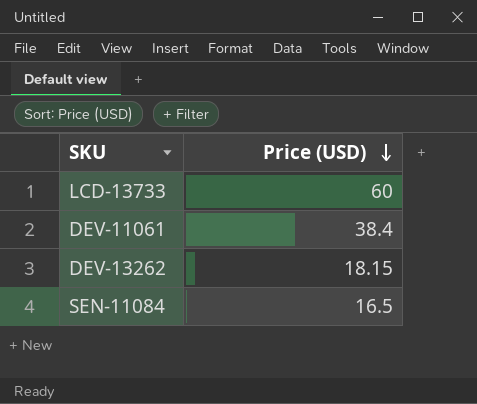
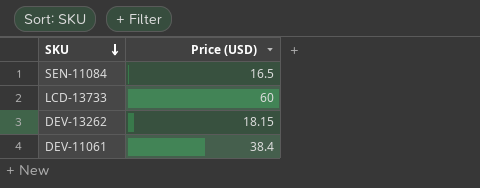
row order: Price (USD) descending -> SKU descending

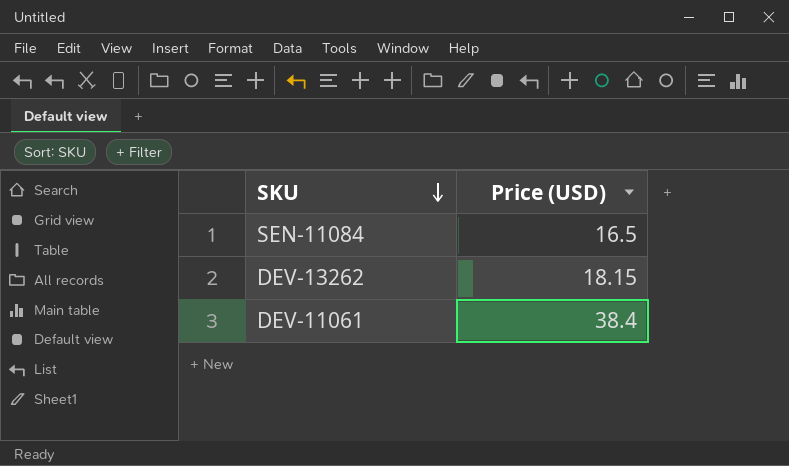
row LCD-13733: 60 -> none

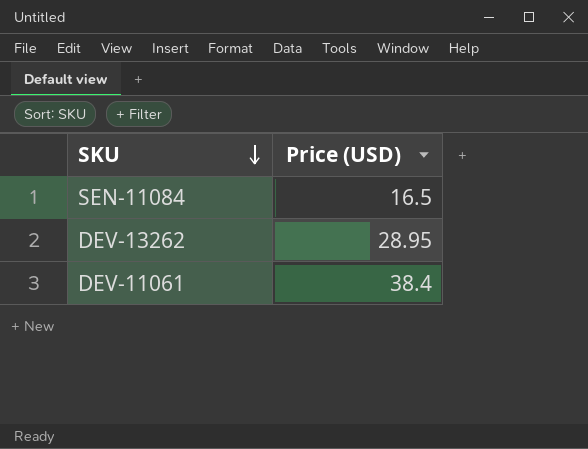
DEV-13262 | Price (USD): 18.15 -> 28.95

